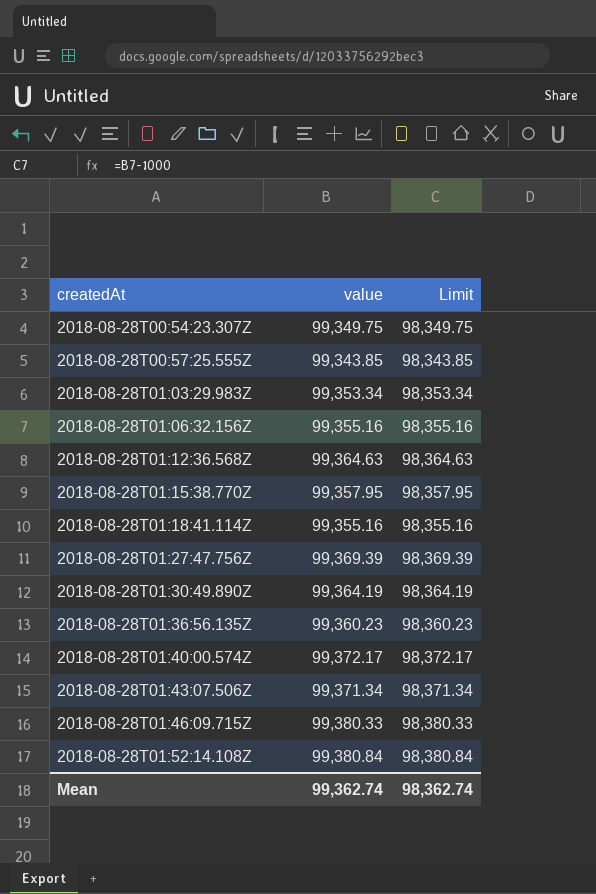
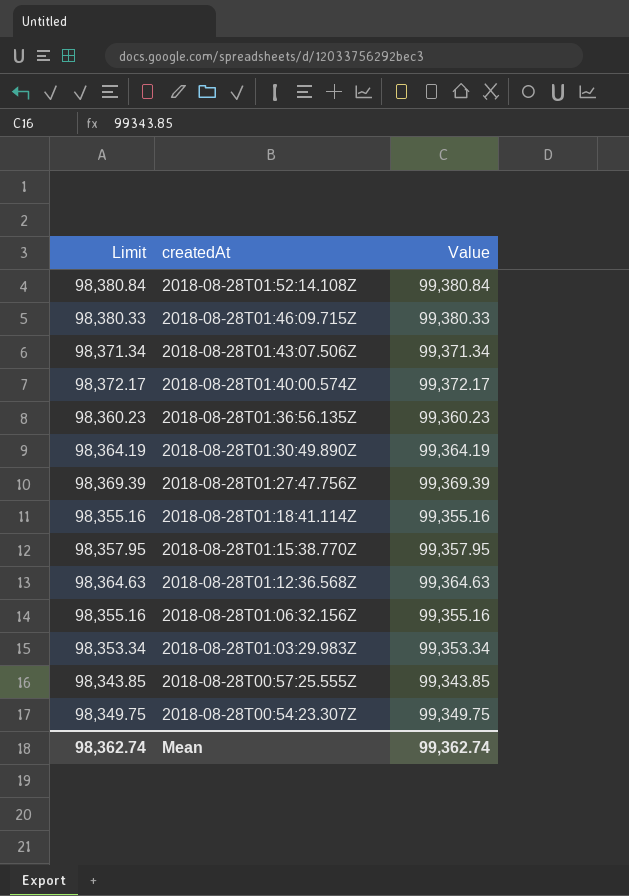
row order: createdAt ascending -> createdAt descending
column Limit | position: 3 -> 1
column name: value -> Value

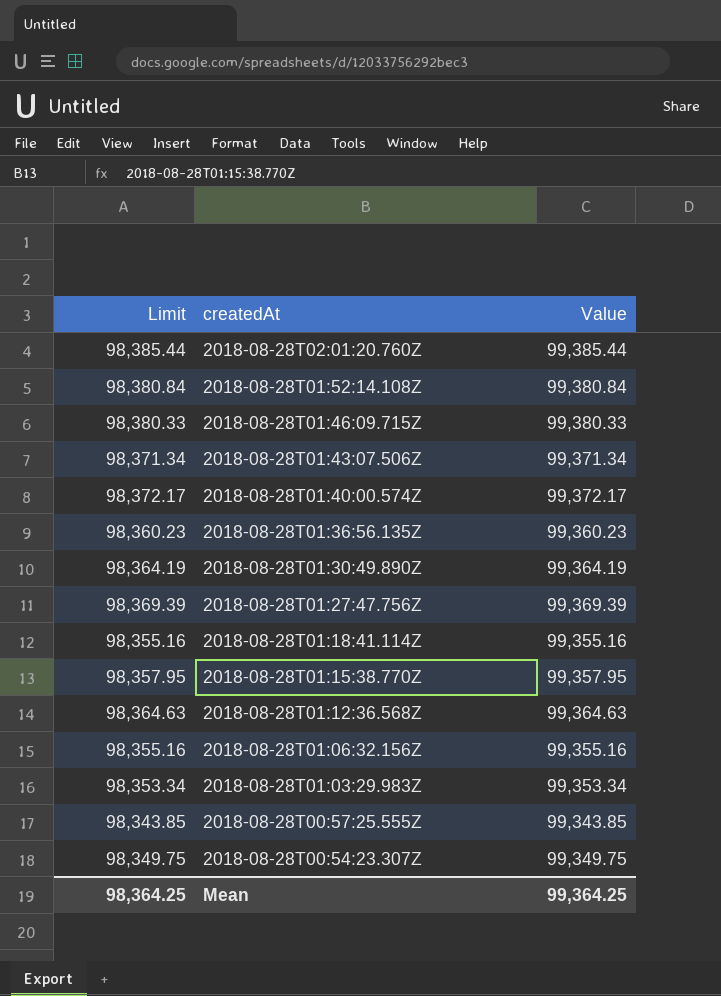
row 2018-08-28T02:01:20.760Z: none -> 98,385.44 | 99,385.44
Mean | Limit: 98,362.74 -> 98,364.25
Mean | Value: 99,362.74 -> 99,364.25

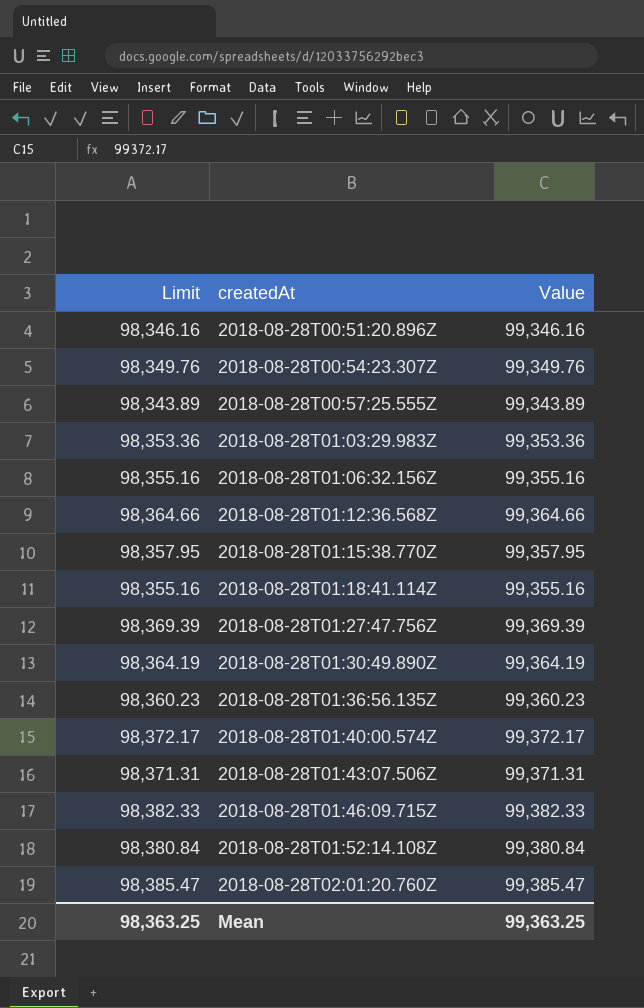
row order: createdAt descending -> createdAt ascending
row 2018-08-28T00:51:20.896Z: none -> 98,346.16 | 99,346.16
2018-08-28T00:54:23.307Z | Limit: 98,349.75 -> 98,349.76
2018-08-28T00:54:23.307Z | Value: 99,349.75 -> 99,349.76
2018-08-28T00:57:25.555Z | Limit: 98,343.85 -> 98,343.89
2018-08-28T00:57:25.555Z | Value: 99,343.85 -> 99,343.89
2018-08-28T01:03:29.983Z | Limit: 98,353.34 -> 98,353.36
2018-08-28T01:03:29.983Z | Value: 99,353.34 -> 99,353.36
2018-08-28T01:12:36.568Z | Limit: 98,364.63 -> 98,364.66
2018-08-28T01:12:36.568Z | Value: 99,364.63 -> 99,364.66
2018-08-28T01:43:07.506Z | Limit: 98,371.34 -> 98,371.31
2018-08-28T01:43:07.506Z | Value: 99,371.34 -> 99,371.31
2018-08-28T01:46:09.715Z | Limit: 98,380.33 -> 98,382.33
2018-08-28T01:46:09.715Z | Value: 99,380.33 -> 99,382.33
2018-08-28T02:01:20.760Z | Limit: 98,385.44 -> 98,385.47
2018-08-28T02:01:20.760Z | Value: 99,385.44 -> 99,385.47
Mean | Limit: 98,364.25 -> 98,363.25
Mean | Value: 99,364.25 -> 99,363.25

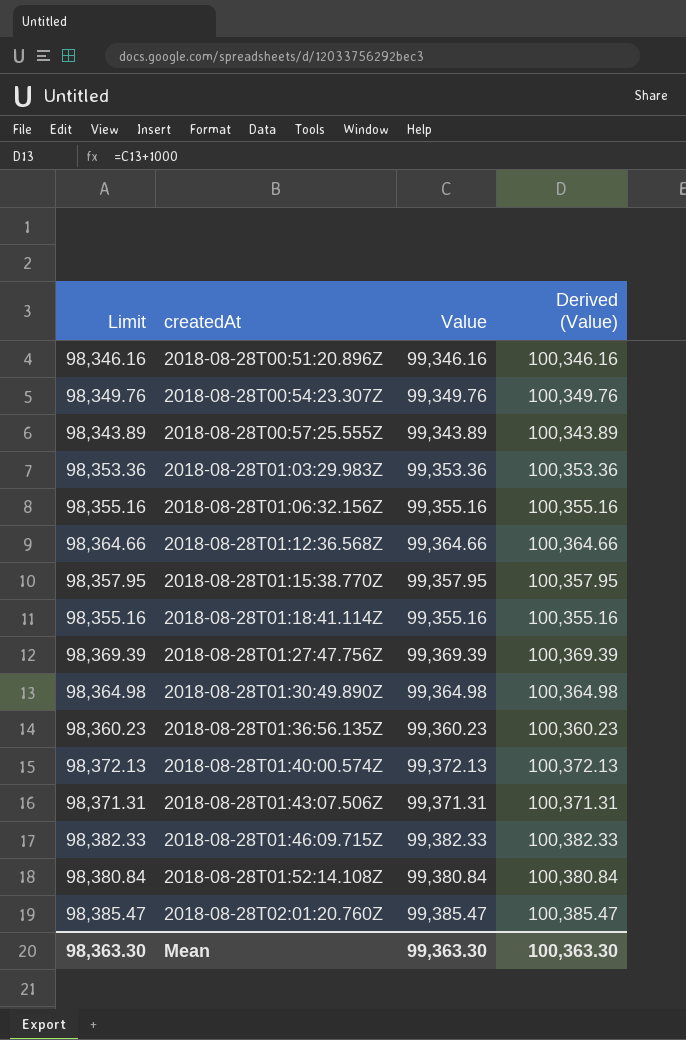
column Derived (Value) | formula: none -> [Value] + 1000
2018-08-28T01:30:49.890Z | Limit: 98,364.19 -> 98,364.98
2018-08-28T01:30:49.890Z | Value: 99,364.19 -> 99,364.98
2018-08-28T01:40:00.574Z | Limit: 98,372.17 -> 98,372.13
2018-08-28T01:40:00.574Z | Value: 99,372.17 -> 99,372.13
Mean | Limit: 98,363.25 -> 98,363.30
Mean | Value: 99,363.25 -> 99,363.30

